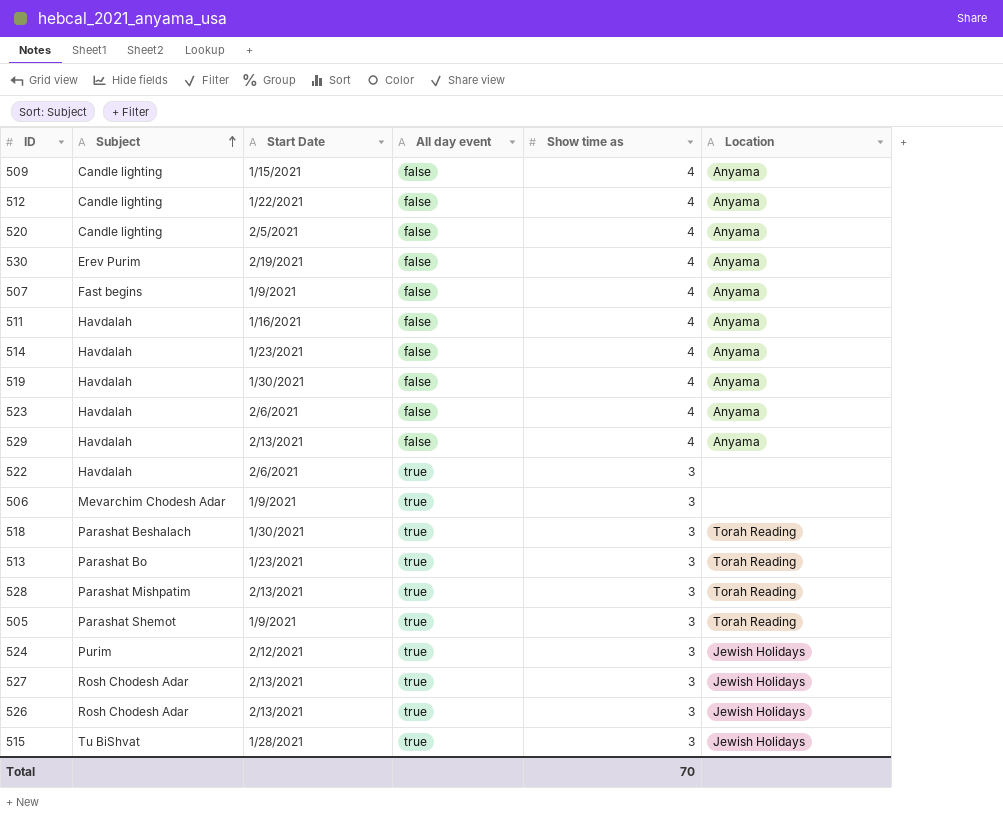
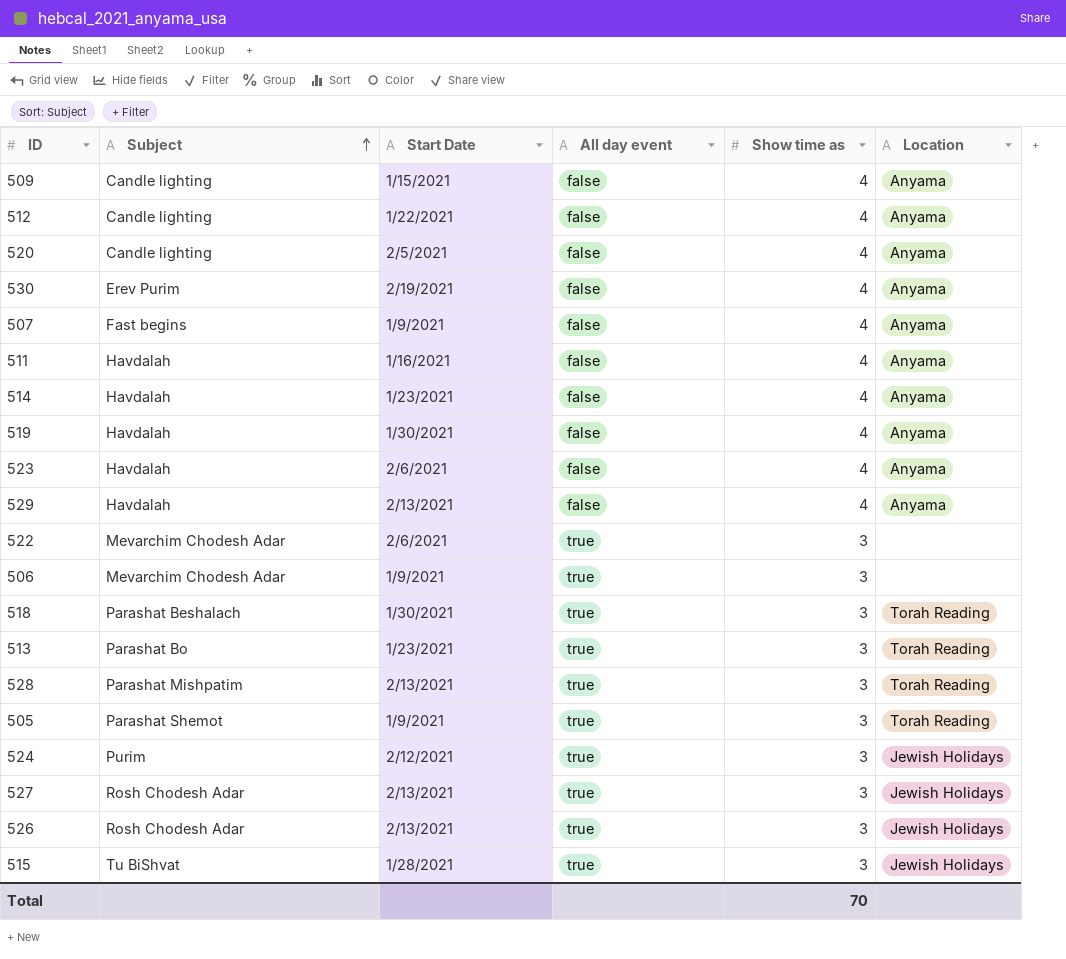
522 | Subject: Havdalah -> Mevarchim Chodesh Adar

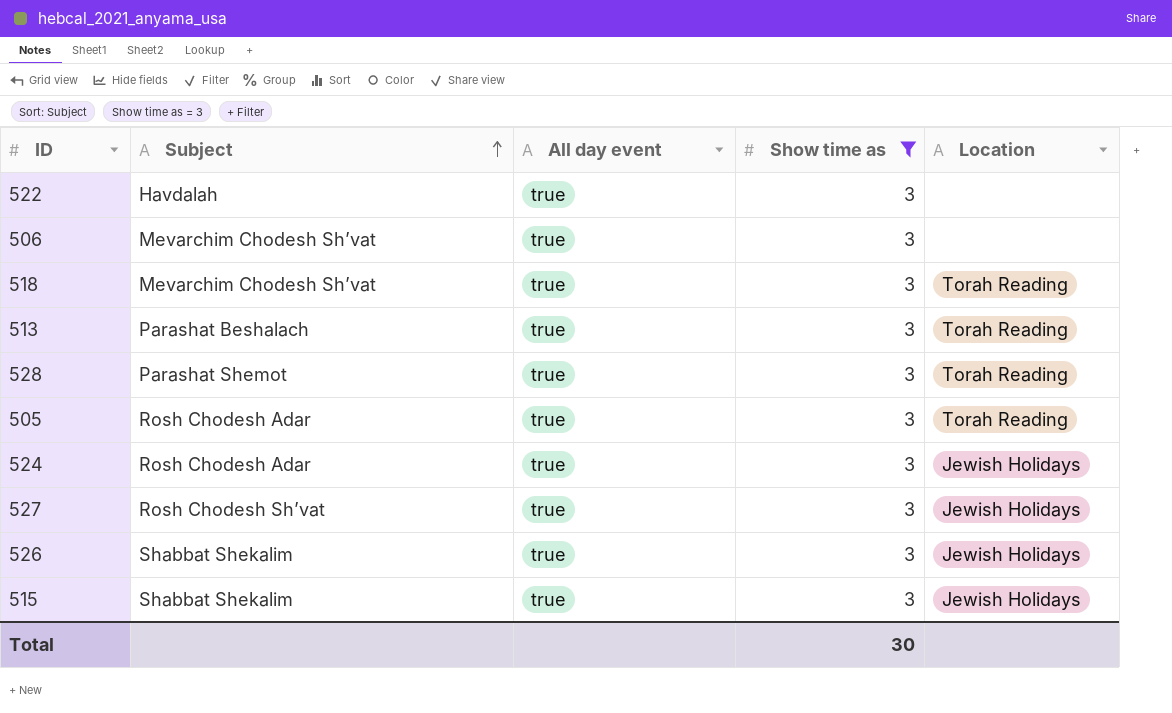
filter: none -> Show time as = 3
column Start Date | position: 3 -> none
522 | Subject: Mevarchim Chodesh Adar -> Havdalah
506 | Subject: Mevarchim Chodesh Adar -> Mevarchim Chodesh Sh’vat
518 | Subject: Parashat Beshalach -> Mevarchim Chodesh Sh’vat
513 | Subject: Parashat Bo -> Parashat Beshalach
528 | Subject: Parashat Mishpatim -> Parashat Shemot
505 | Subject: Parashat Shemot -> Rosh Chodesh Adar
524 | Subject: Purim -> Rosh Chodesh Adar
527 | Subject: Rosh Chodesh Adar -> Rosh Chodesh Sh’vat
526 | Subject: Rosh Chodesh Adar -> Shabbat Shekalim
515 | Subject: Tu BiShvat -> Shabbat Shekalim
Total | Show time as: 70 -> 30

